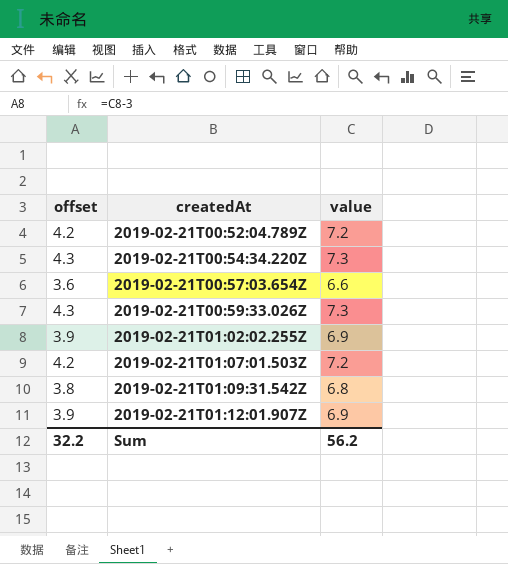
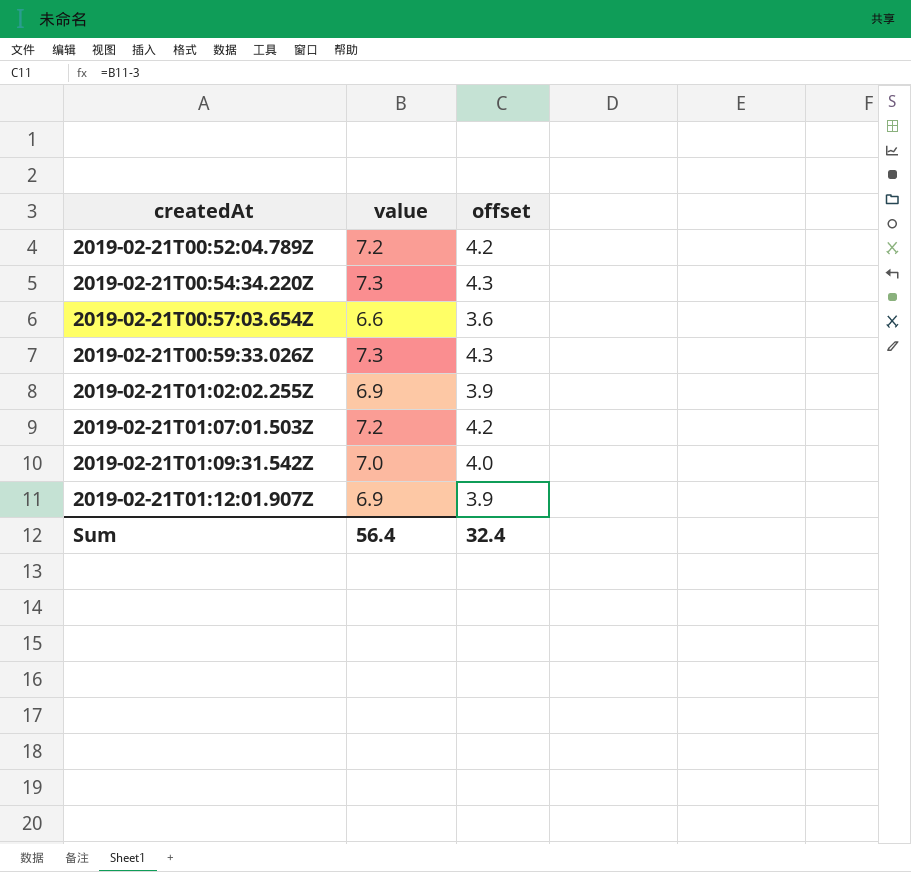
column offset | position: 1 -> 3
2019-02-21T01:09:31.542Z | value: 6.8 -> 7.0
2019-02-21T01:09:31.542Z | offset: 3.8 -> 4.0
Sum | value: 56.2 -> 56.4
Sum | offset: 32.2 -> 32.4

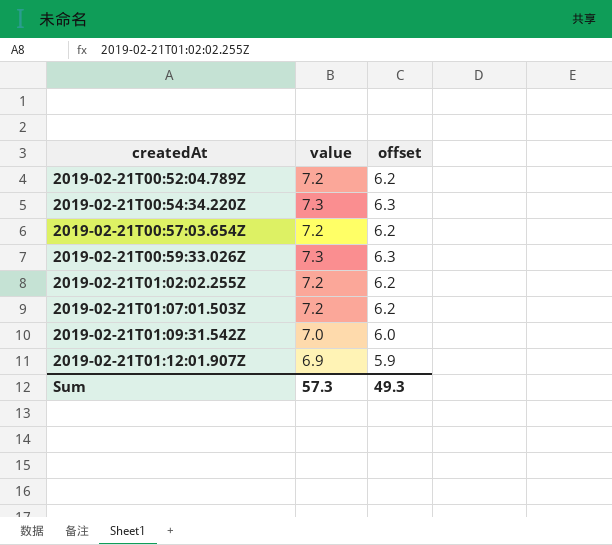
column offset | formula: [value] - 3 -> [value] - 1
2019-02-21T00:57:03.654Z | value: 6.6 -> 7.2
2019-02-21T01:02:02.255Z | value: 6.9 -> 7.2
Sum | value: 56.4 -> 57.3
Sum | offset: 32.4 -> 49.3

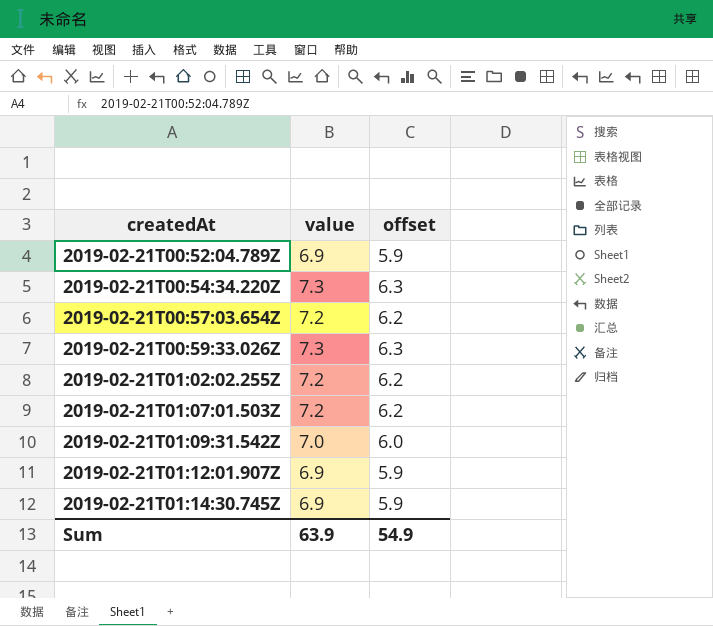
2019-02-21T00:52:04.789Z | value: 7.2 -> 6.9
2019-02-21T00:52:04.789Z | offset: 6.2 -> 5.9
row 2019-02-21T01:14:30.745Z: none -> 6.9 | 5.9
Sum | value: 57.3 -> 63.9
Sum | offset: 49.3 -> 54.9

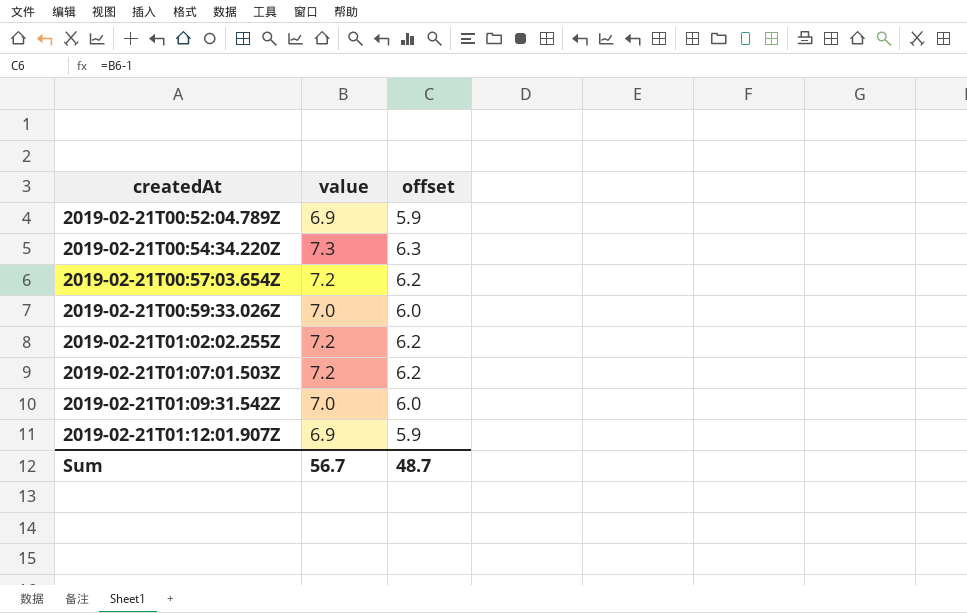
row 2019-02-21T01:14:30.745Z: 6.9 | 5.9 -> none
2019-02-21T00:59:33.026Z | value: 7.3 -> 7.0
2019-02-21T00:59:33.026Z | offset: 6.3 -> 6.0
Sum | value: 63.9 -> 56.7
Sum | offset: 54.9 -> 48.7

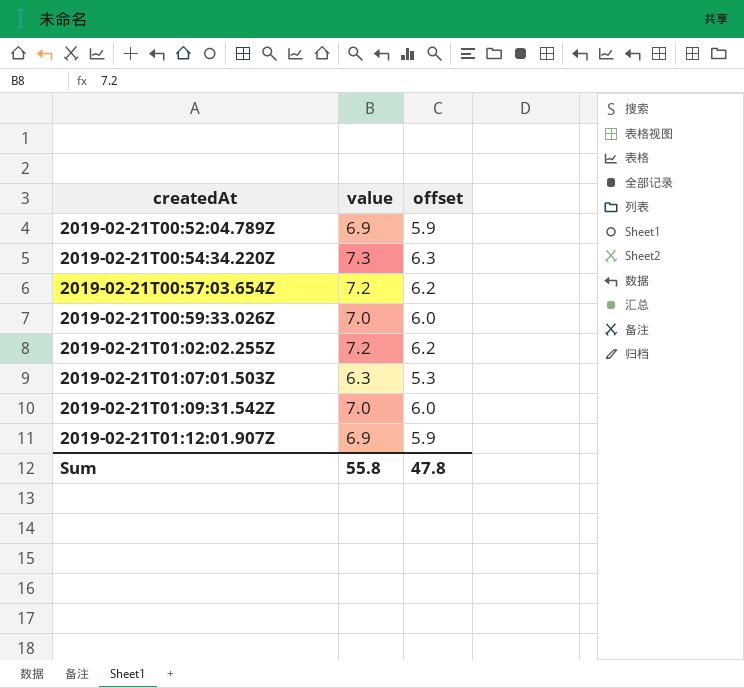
2019-02-21T01:07:01.503Z | value: 7.2 -> 6.3
2019-02-21T01:07:01.503Z | offset: 6.2 -> 5.3
Sum | value: 56.7 -> 55.8
Sum | offset: 48.7 -> 47.8

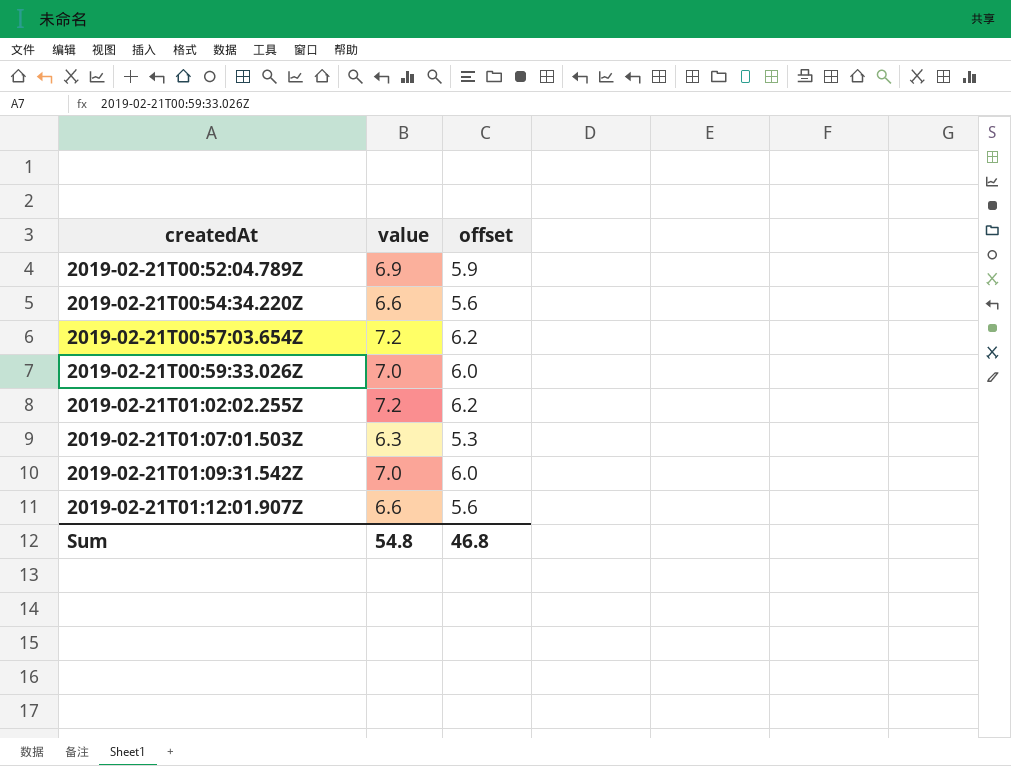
2019-02-21T00:54:34.220Z | value: 7.3 -> 6.6
2019-02-21T00:54:34.220Z | offset: 6.3 -> 5.6
2019-02-21T01:12:01.907Z | value: 6.9 -> 6.6
2019-02-21T01:12:01.907Z | offset: 5.9 -> 5.6
Sum | value: 55.8 -> 54.8
Sum | offset: 47.8 -> 46.8

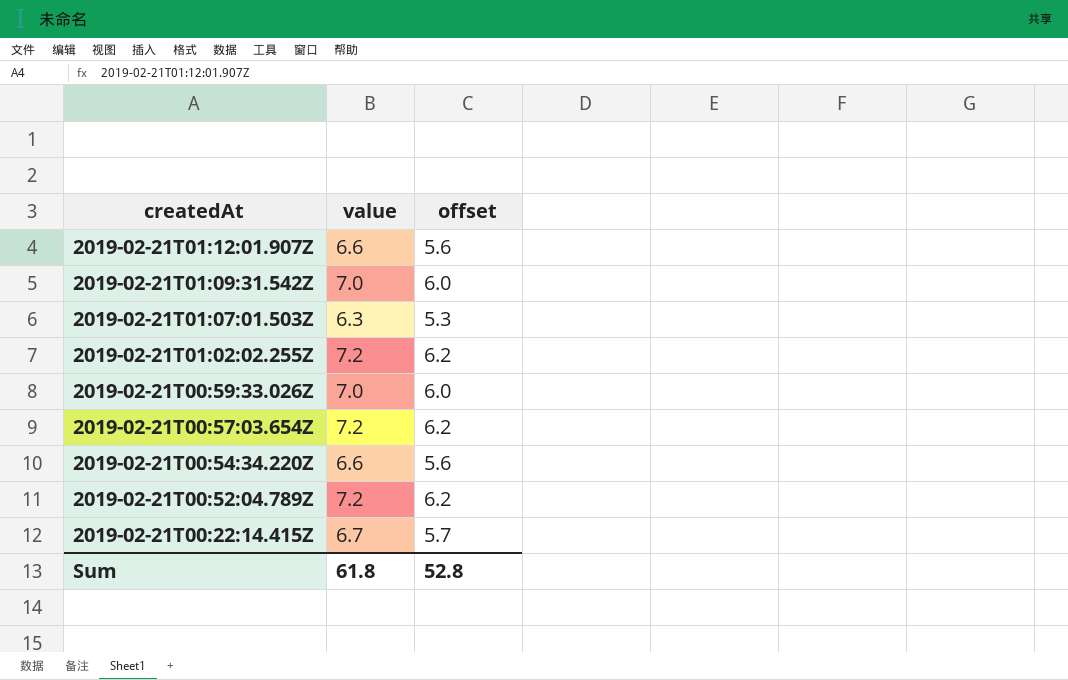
row order: createdAt ascending -> createdAt descending
2019-02-21T00:52:04.789Z | value: 6.9 -> 7.2
2019-02-21T00:52:04.789Z | offset: 5.9 -> 6.2
row 2019-02-21T00:22:14.415Z: none -> 6.7 | 5.7
Sum | value: 54.8 -> 61.8
Sum | offset: 46.8 -> 52.8

